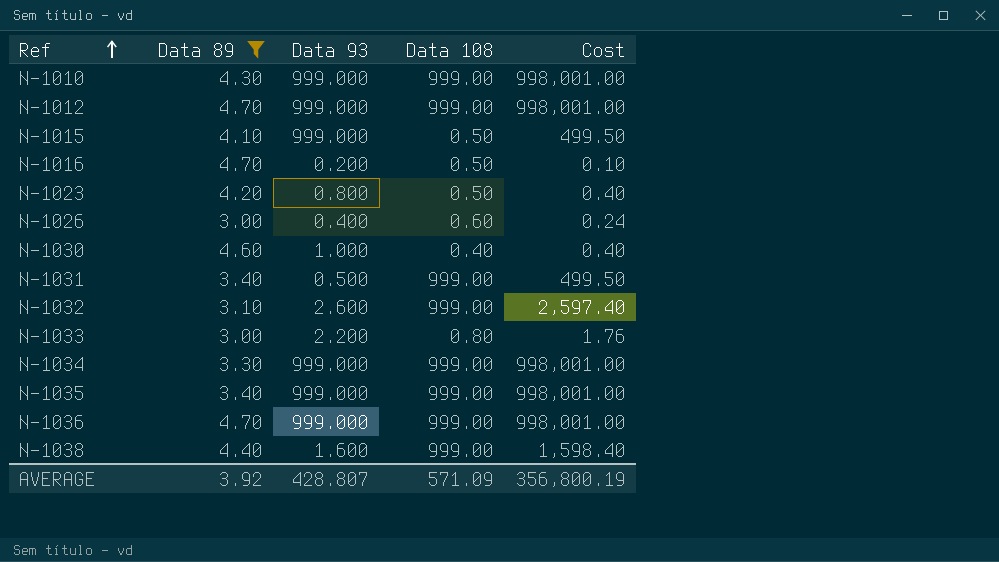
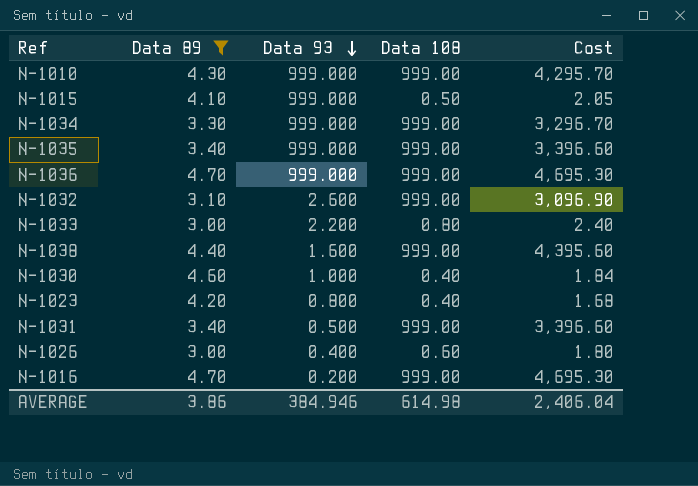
row order: Ref ascending -> Data 93 descending
column Cost | formula: [Data 93] * [Data 108] -> [Data 89] * [Data 108]
row N-1012: 4.70 | 999.000 | 999.00 | 998,001.00 -> none
N-1023 | Data 108: 0.50 -> 0.40
N-1016 | Data 108: 0.50 -> 999.00
AVERAGE | Data 89: 3.92 -> 3.86
AVERAGE | Data 93: 428.807 -> 384.946
AVERAGE | Data 108: 571.09 -> 614.98
AVERAGE | Cost: 356,800.19 -> 2,406.04

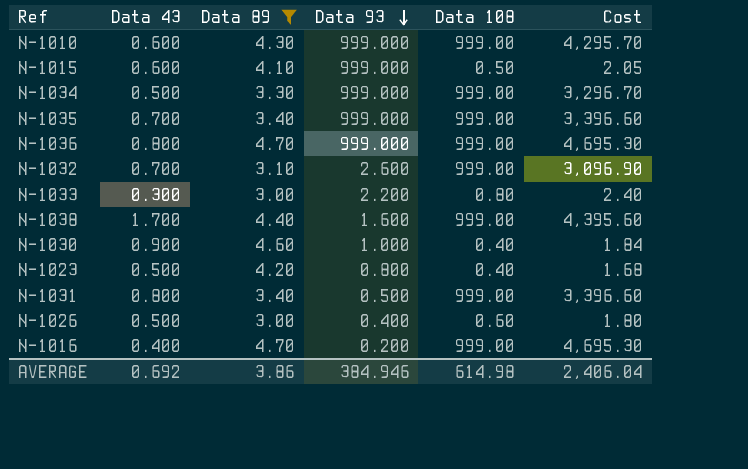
column Data 43 | position: none -> 2

